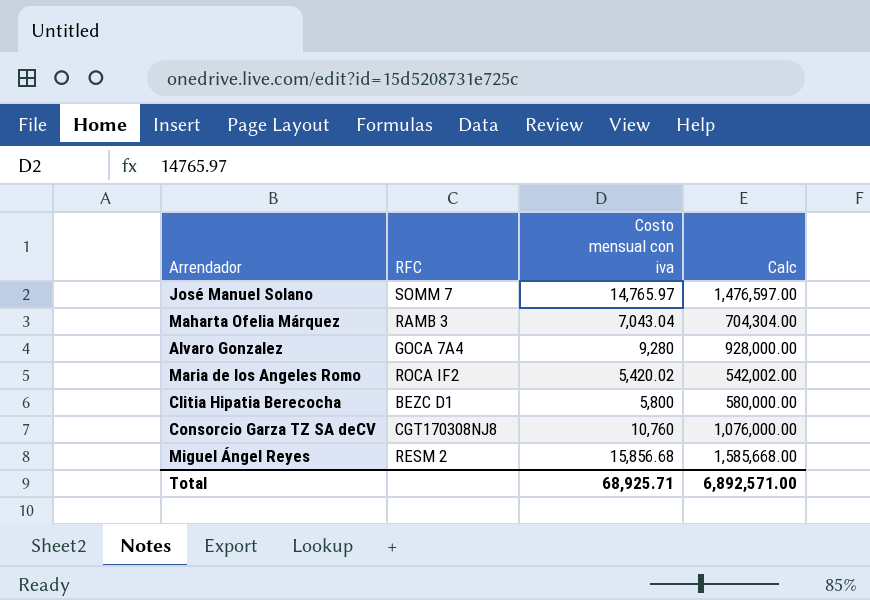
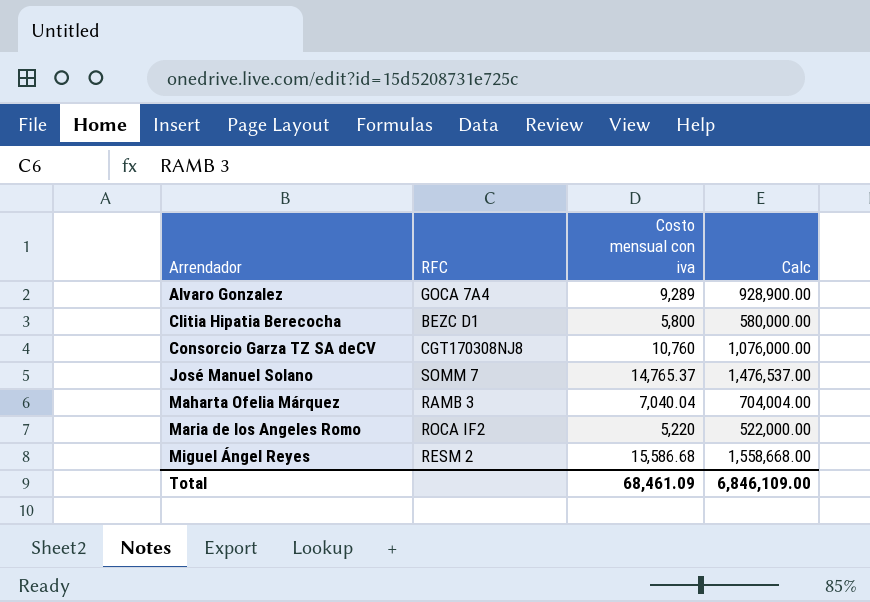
row order: none -> Arrendador ascending
Alvaro Gonzalez | Costo mensual con iva: 9,280 -> 9,289
Alvaro Gonzalez | Calc: 928,000.00 -> 928,900.00
José Manuel Solano | Costo mensual con iva: 14,765.97 -> 14,765.37
José Manuel Solano | Calc: 1,476,597.00 -> 1,476,537.00
Maharta Ofelia Márquez | Costo mensual con iva: 7,043.04 -> 7,040.04
Maharta Ofelia Márquez | Calc: 704,304.00 -> 704,004.00
Maria de los Angeles Romo | Costo mensual con iva: 5,420.02 -> 5,220
Maria de los Angeles Romo | Calc: 542,002.00 -> 522,000.00
Miguel Ángel Reyes | Costo mensual con iva: 15,856.68 -> 15,586.68
Miguel Ángel Reyes | Calc: 1,585,668.00 -> 1,558,668.00
Total | Costo mensual con iva: 68,925.71 -> 68,461.09
Total | Calc: 6,892,571.00 -> 6,846,109.00

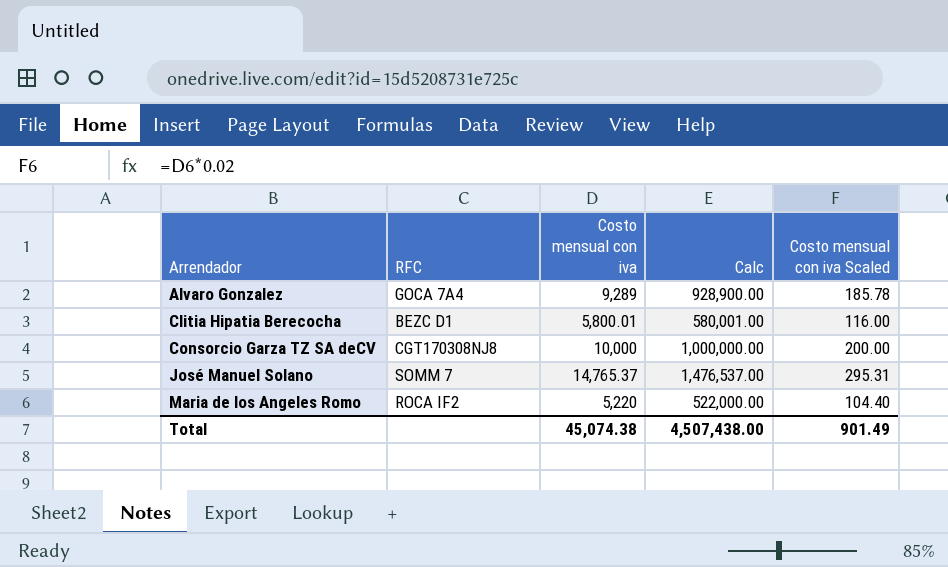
column Costo mensual con iva Scaled | formula: none -> [Costo mensual con iva] * 0.02
row Maharta Ofelia Márquez: RAMB 3 | 7,040.04 | 704,004.00 -> none
row Miguel Ángel Reyes: RESM 2 | 15,586.68 | 1,558,668.00 -> none
Clitia Hipatia Berecocha | Costo mensual con iva: 5,800 -> 5,800.01
Clitia Hipatia Berecocha | Calc: 580,000.00 -> 580,001.00
Consorcio Garza TZ SA deCV | Costo mensual con iva: 10,760 -> 10,000
Consorcio Garza TZ SA deCV | Calc: 1,076,000.00 -> 1,000,000.00
Total | Costo mensual con iva: 68,461.09 -> 45,074.38
Total | Calc: 6,846,109.00 -> 4,507,438.00

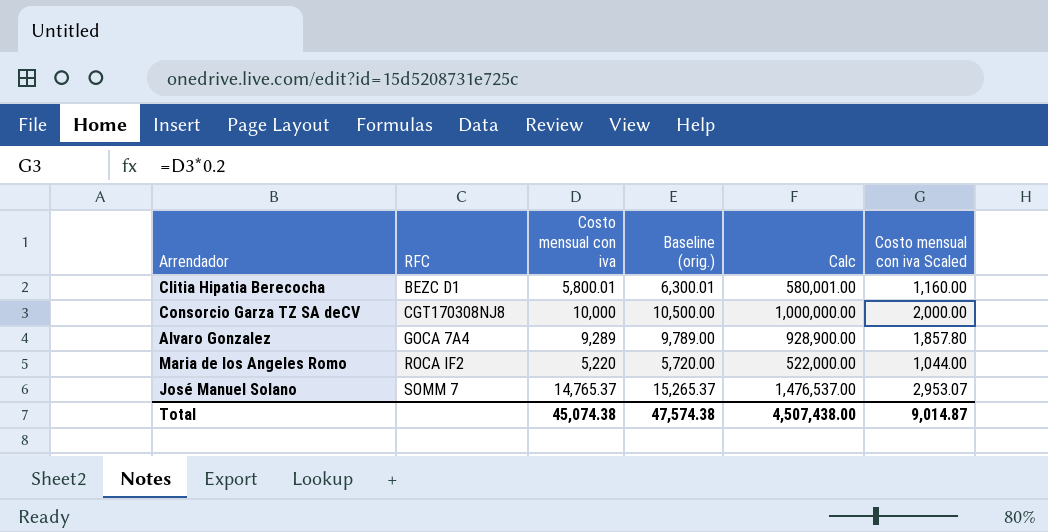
row order: Arrendador ascending -> RFC ascending
column Baseline (orig.) | formula: none -> [Costo mensual con iva] + 500
column Costo mensual con iva Scaled | formula: [Costo mensual con iva] * 0.02 -> [Costo mensual con iva] * 0.2
Total | Costo mensual con iva Scaled: 901.49 -> 9,014.87

